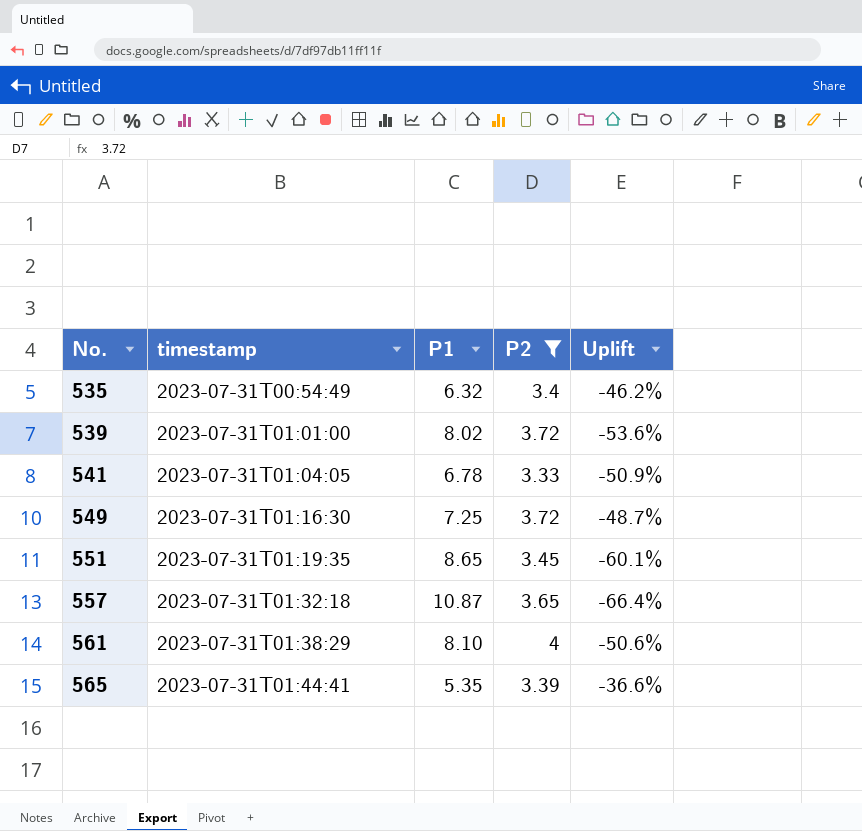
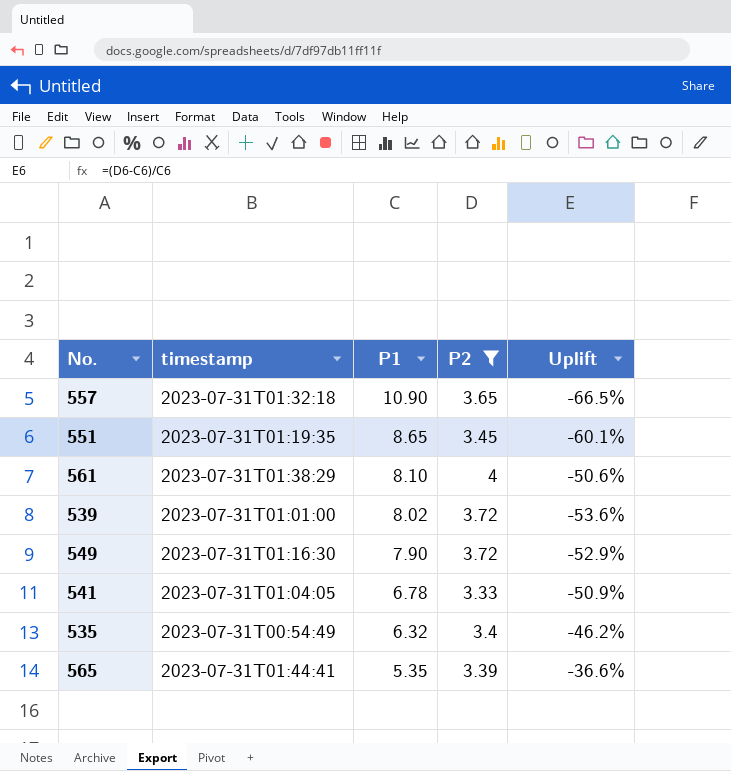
row order: No. ascending -> P1 descending
557 | P1: 10.87 -> 10.90
557 | Uplift: -66.4% -> -66.5%
549 | P1: 7.25 -> 7.90
549 | Uplift: -48.7% -> -52.9%

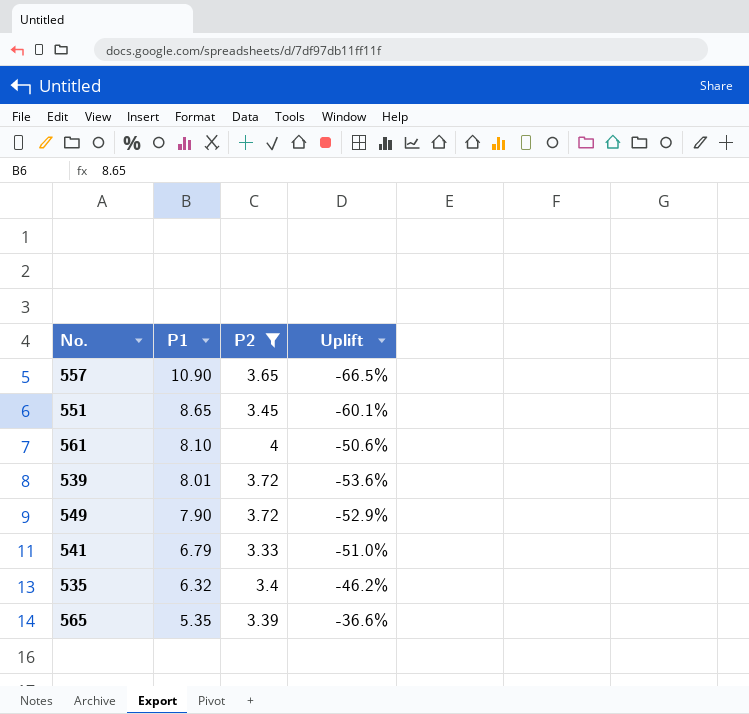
column timestamp | position: 2 -> none
539 | P1: 8.02 -> 8.01
541 | P1: 6.78 -> 6.79
541 | Uplift: -50.9% -> -51.0%

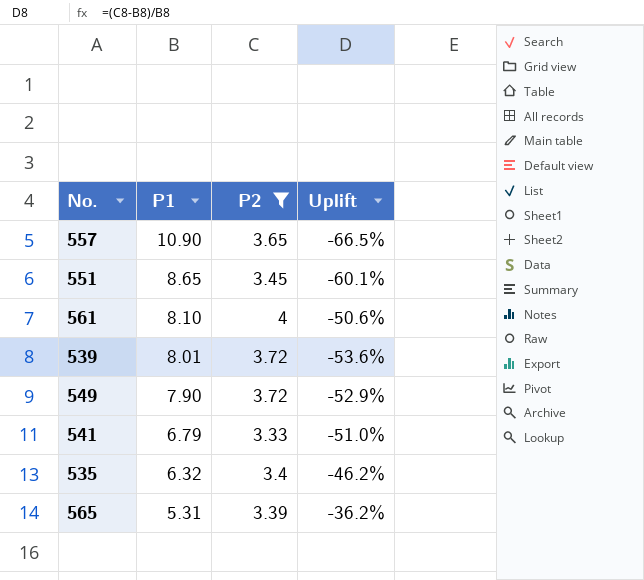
565 | P1: 5.35 -> 5.31
565 | Uplift: -36.6% -> -36.2%

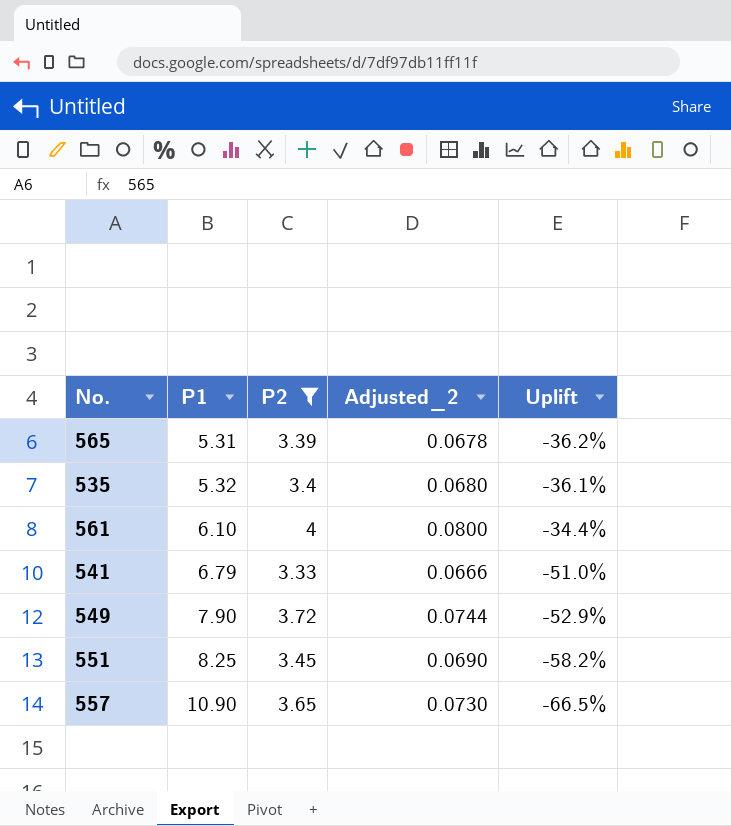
row order: P1 descending -> P1 ascending
column Adjusted_2 | formula: none -> [P2] * 0.02
row 539: 8.01 | 3.72 | -53.6% -> none
535 | P1: 6.32 -> 5.32
535 | Uplift: -46.2% -> -36.1%
561 | P1: 8.10 -> 6.10
561 | Uplift: -50.6% -> -34.4%
551 | P1: 8.65 -> 8.25
551 | Uplift: -60.1% -> -58.2%

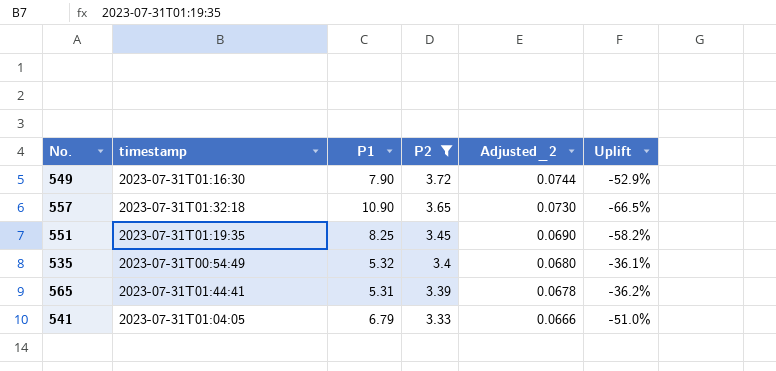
row order: P1 ascending -> P2 descending
column timestamp | position: none -> 2
row 561: 6.10 | 4 | 0.0800 | -34.4% -> none

